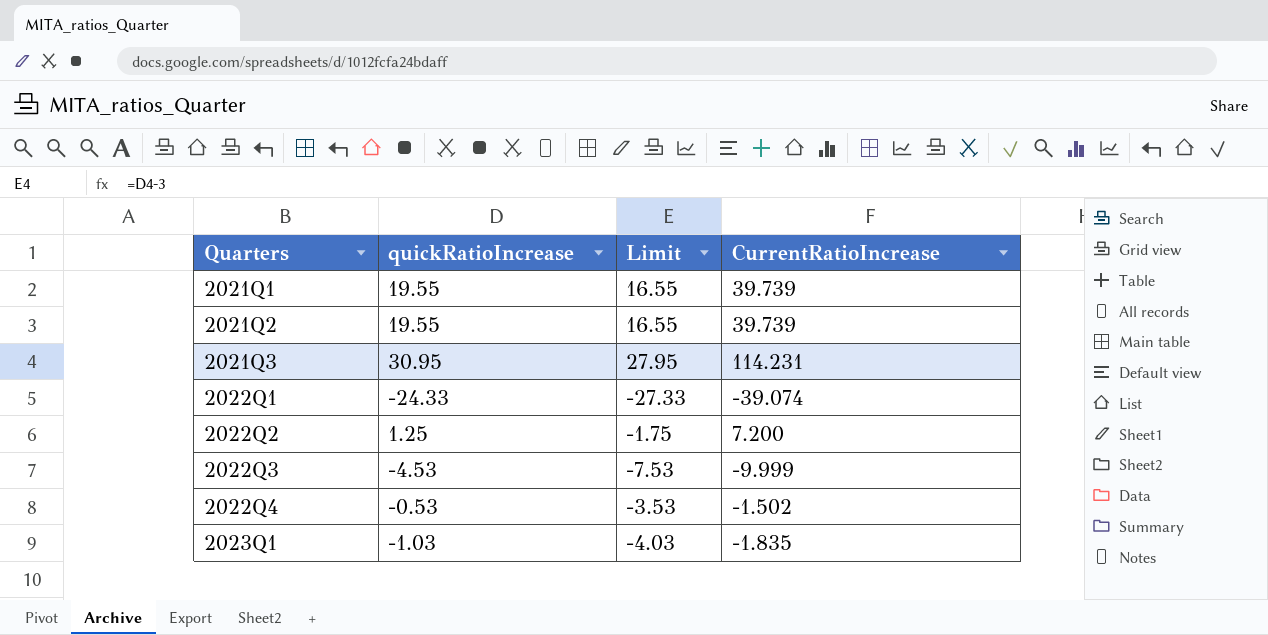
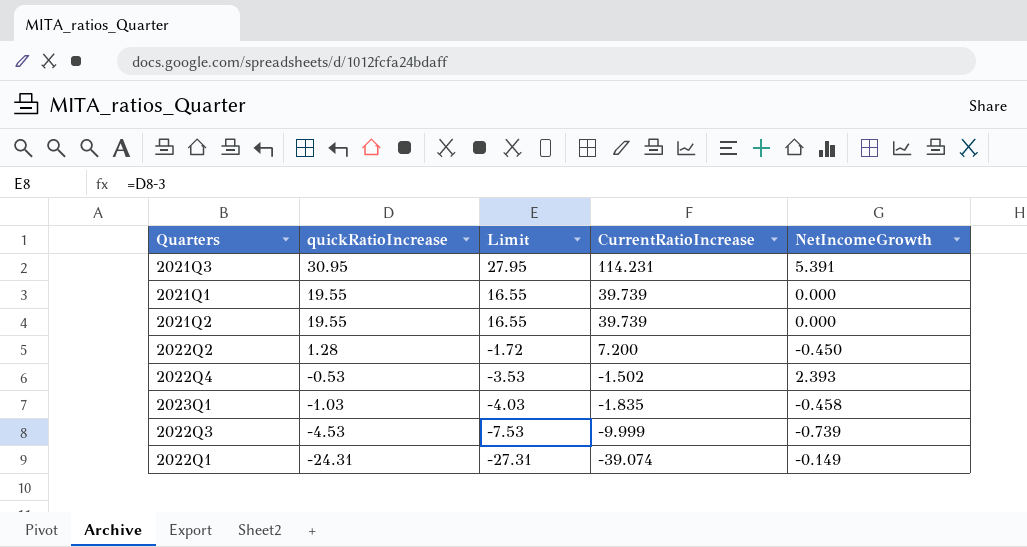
row order: Quarters ascending -> quickRatioIncrease descending
column NetIncomeGrowth | position: none -> 5
2022Q2 | quickRatioIncrease: 1.25 -> 1.28
2022Q2 | Limit: -1.75 -> -1.72
2022Q1 | quickRatioIncrease: -24.33 -> -24.31
2022Q1 | Limit: -27.33 -> -27.31

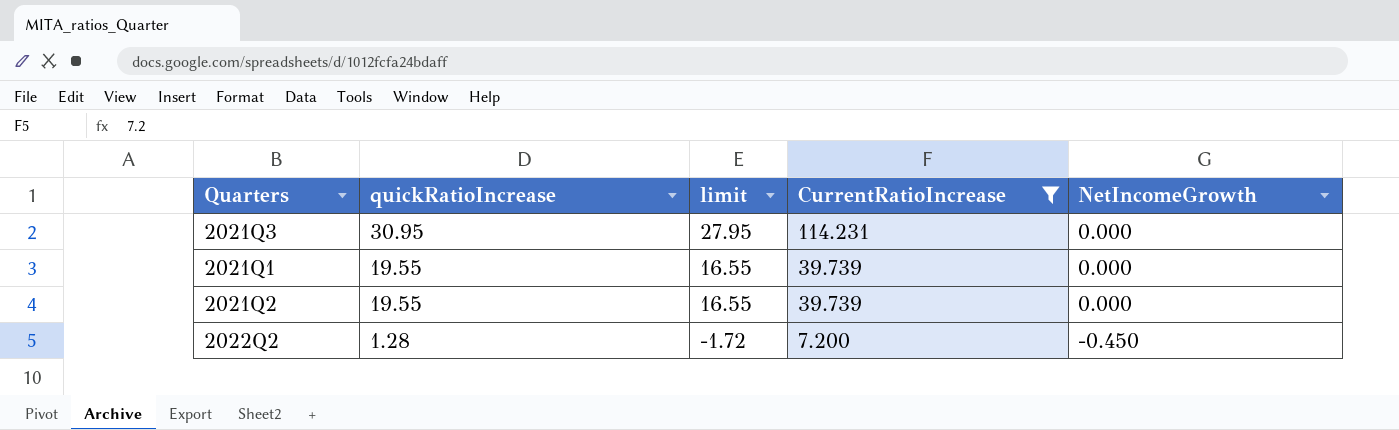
filter: none -> CurrentRatioIncrease >= 7.200
column name: Limit -> limit
2021Q3 | NetIncomeGrowth: 5.391 -> 0.000

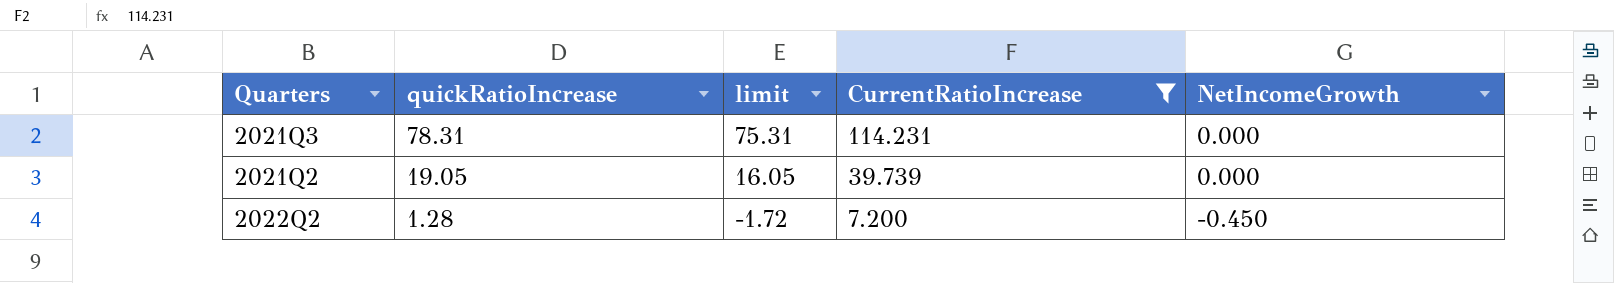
row 2021Q1: 19.55 | 16.55 | 39.739 | 0.000 -> none
2021Q3 | quickRatioIncrease: 30.95 -> 78.31
2021Q3 | limit: 27.95 -> 75.31
2021Q2 | quickRatioIncrease: 19.55 -> 19.05
2021Q2 | limit: 16.55 -> 16.05

